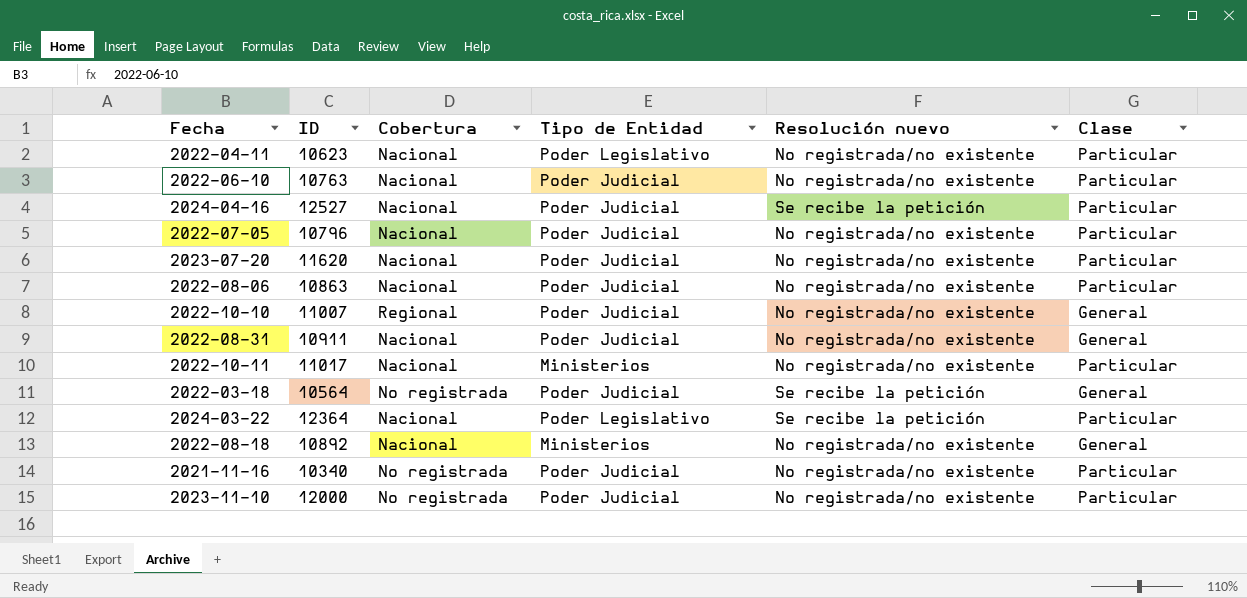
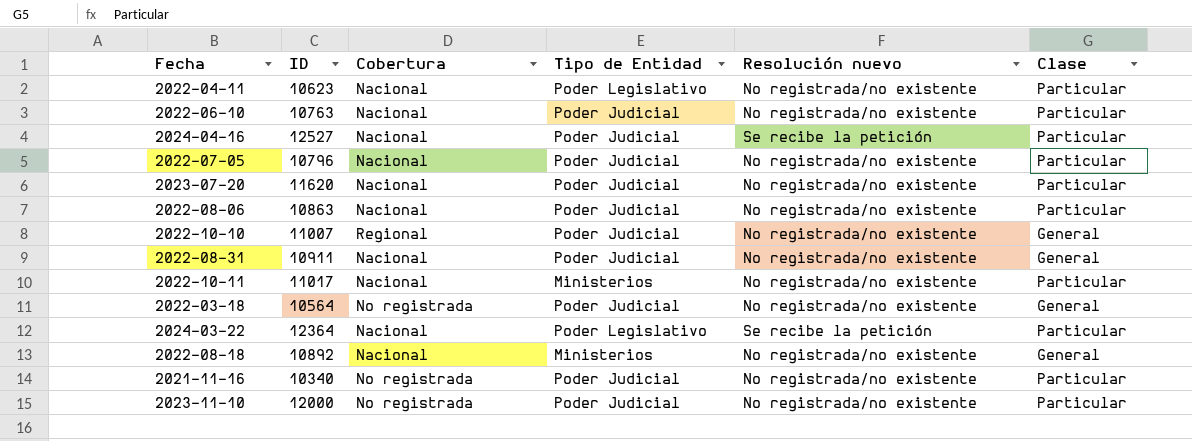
2022-03-18 | Resolución nuevo: Se recibe la petición -> No registrada/no existente

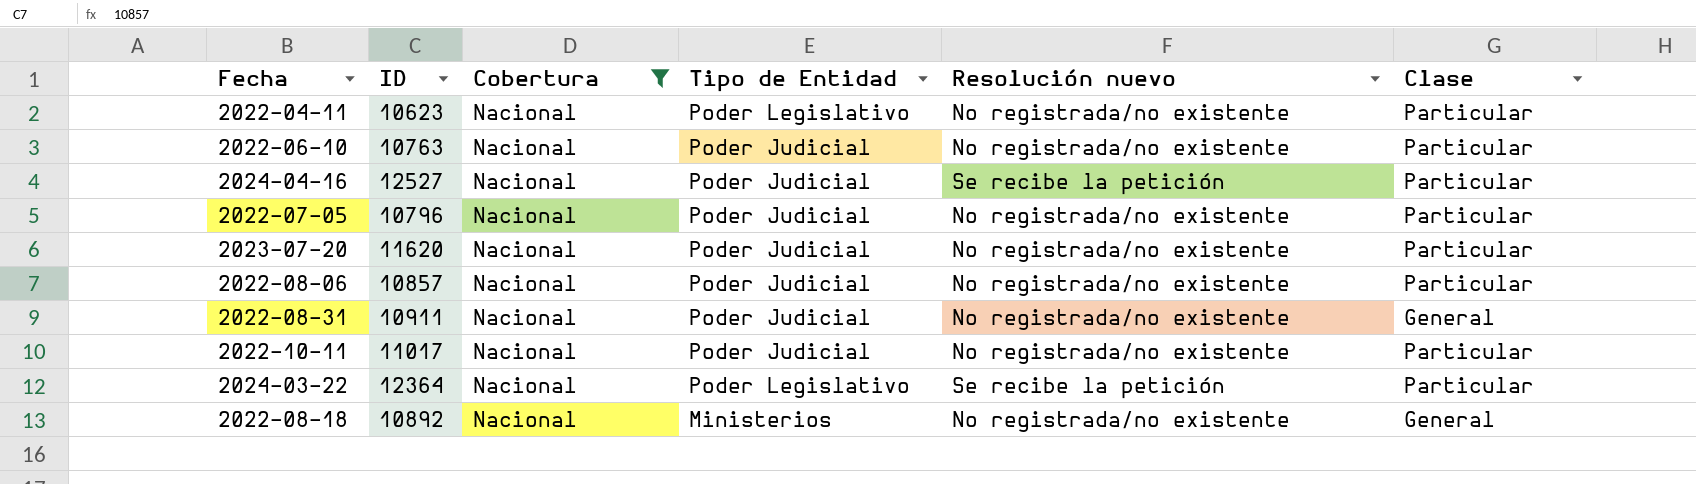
filter: none -> Cobertura = Nacional
2022-08-06 | ID: 10863 -> 10857
2022-10-11 | Tipo de Entidad: Ministerios -> Poder Judicial

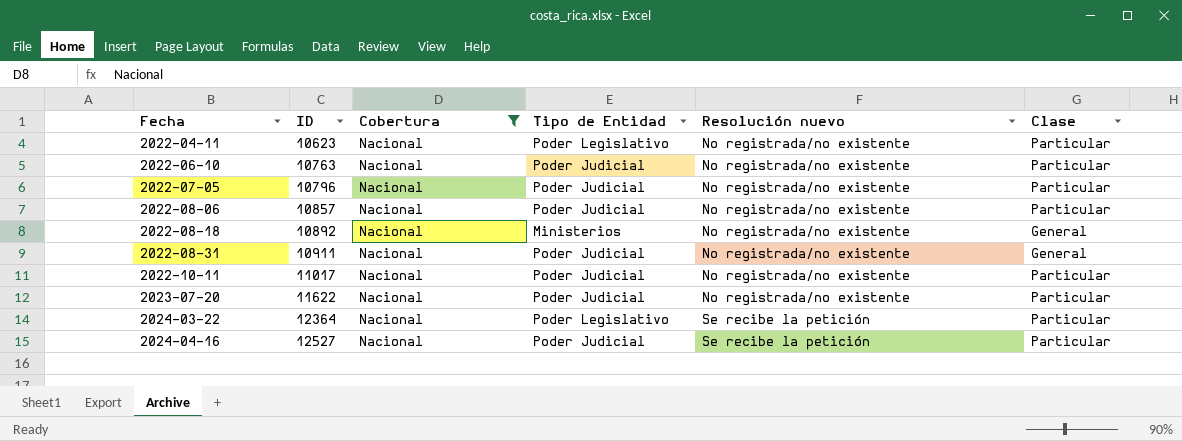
row order: none -> Fecha ascending
2023-07-20 | ID: 11620 -> 11622

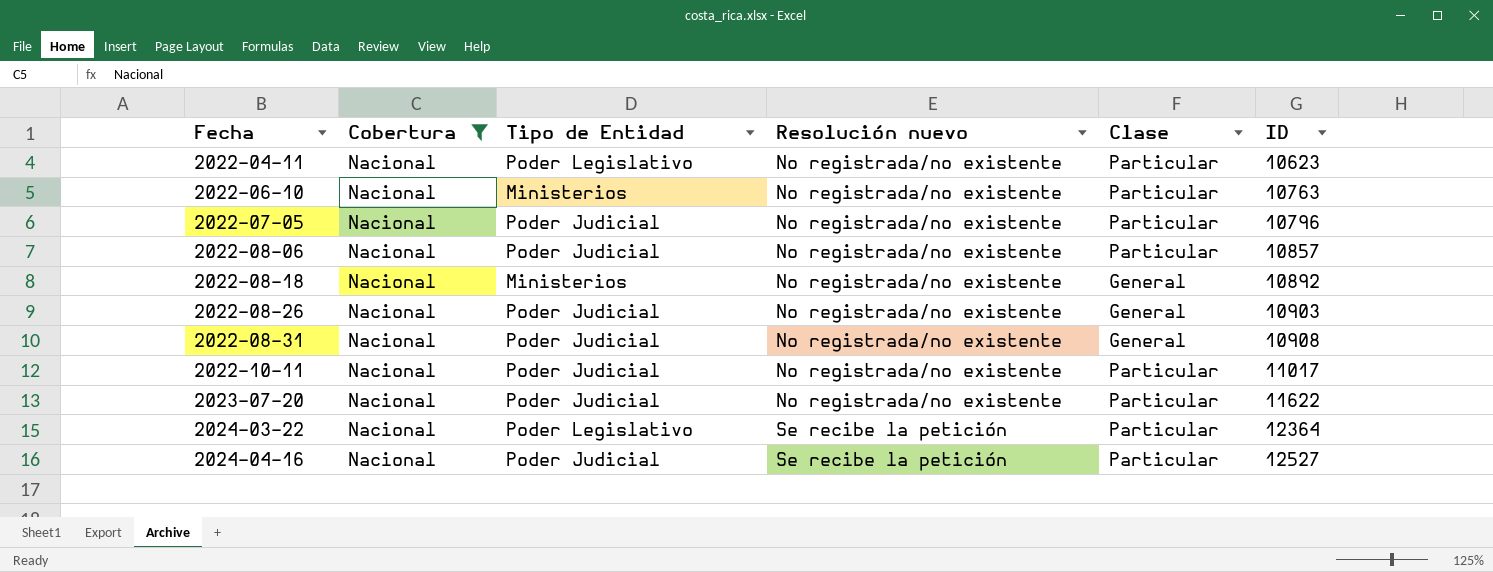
column ID | position: 2 -> 6
2022-06-10 | Tipo de Entidad: Poder Judicial -> Ministerios
row 2022-08-26: none -> Nacional | Poder Judicial | No registrada/no existente | General | 10903
2022-08-31 | ID: 10911 -> 10908

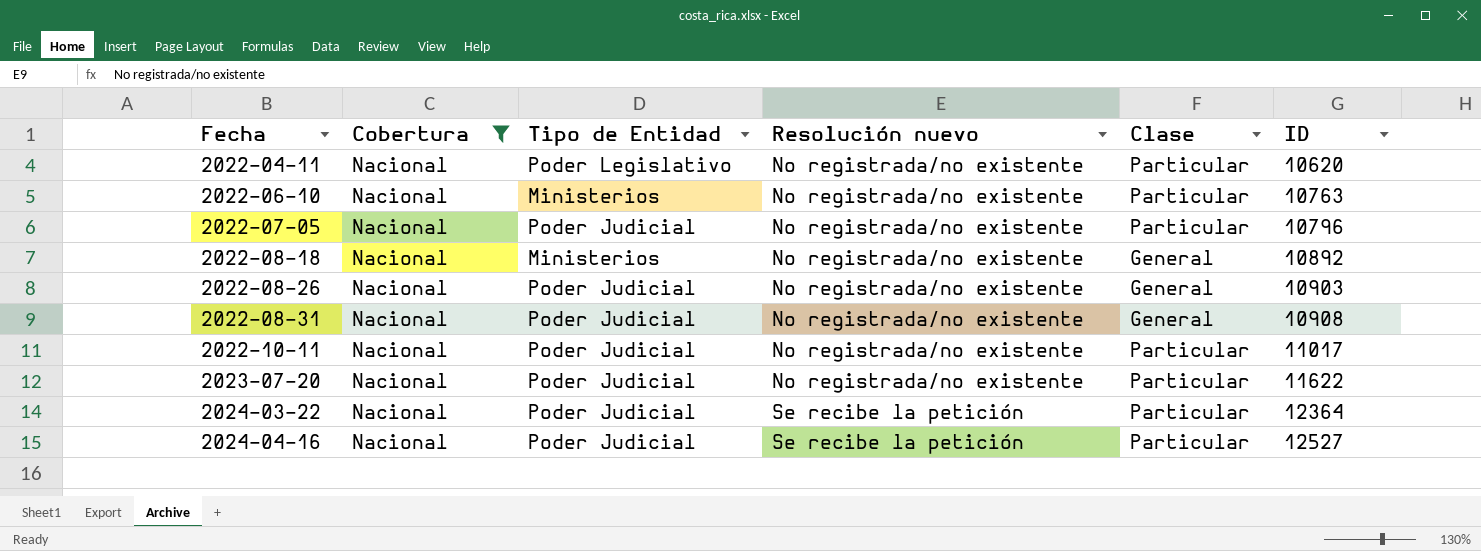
row 2022-08-06: Nacional | Poder Judicial | No registrada/no existente | Particular | 10857 -> none
2022-04-11 | ID: 10623 -> 10620
2024-03-22 | Tipo de Entidad: Poder Legislativo -> Poder Judicial

